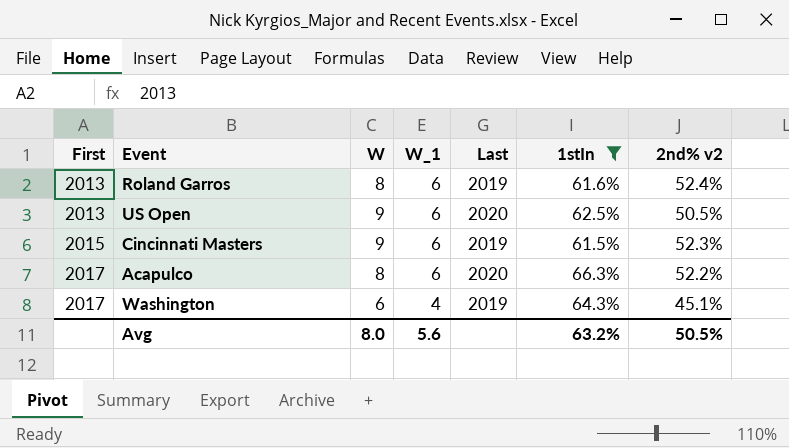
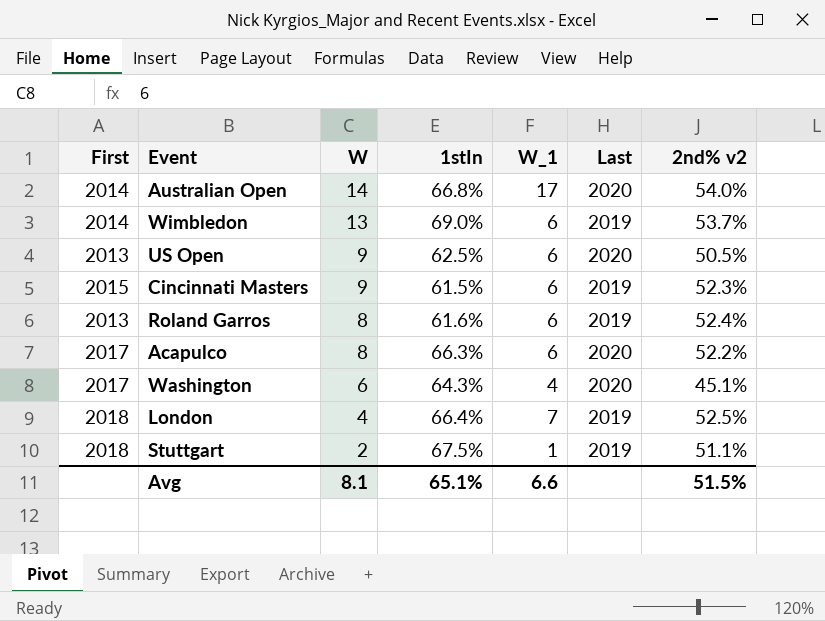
filter: 1stIn <= 66.3% -> none
row order: First ascending -> W descending
column 1stIn | position: 6 -> 4
Washington | Last: 2019 -> 2020
Avg | W: 8.0 -> 8.1
Avg | 1stIn: 63.2% -> 65.1%
Avg | W_1: 5.6 -> 6.6
Avg | 2nd% v2: 50.5% -> 51.5%

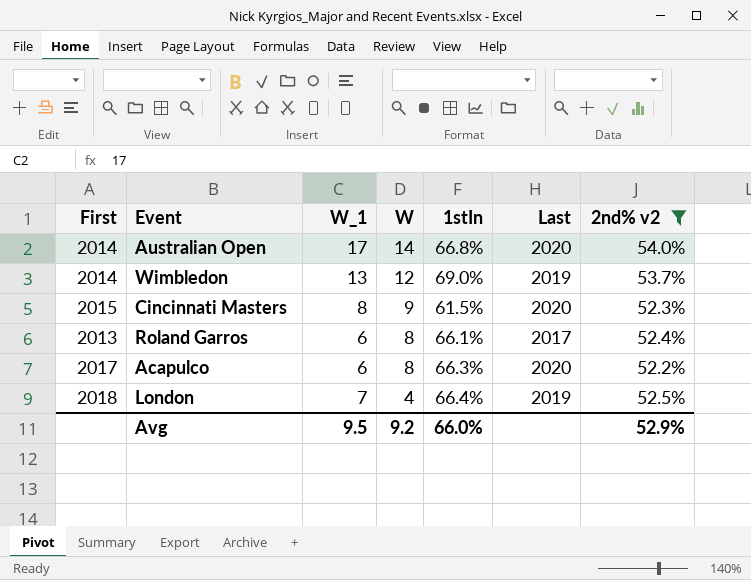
filter: none -> 2nd% v2 >= 52.2%
column W_1 | position: 5 -> 3
Wimbledon | W_1: 6 -> 13
Wimbledon | W: 13 -> 12
Cincinnati Masters | W_1: 6 -> 8
Cincinnati Masters | Last: 2019 -> 2020
Roland Garros | 1stIn: 61.6% -> 66.1%
Roland Garros | Last: 2019 -> 2017
Avg | W_1: 6.6 -> 9.5
Avg | W: 8.1 -> 9.2
Avg | 1stIn: 65.1% -> 66.0%
Avg | 2nd% v2: 51.5% -> 52.9%

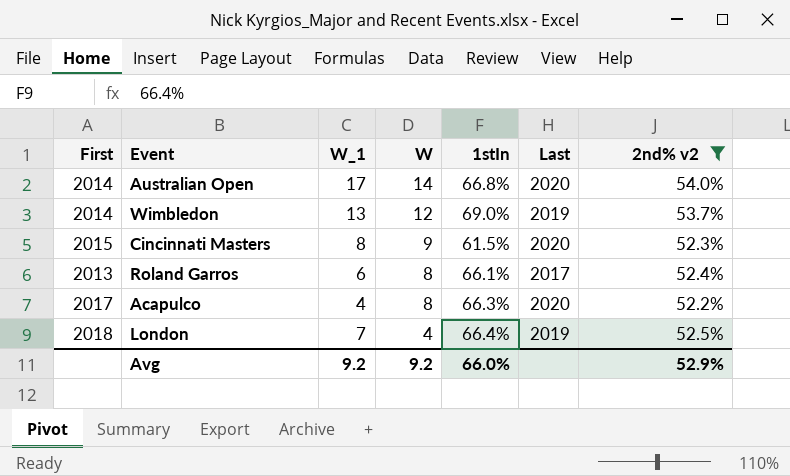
Acapulco | W_1: 6 -> 4
Avg | W_1: 9.5 -> 9.2

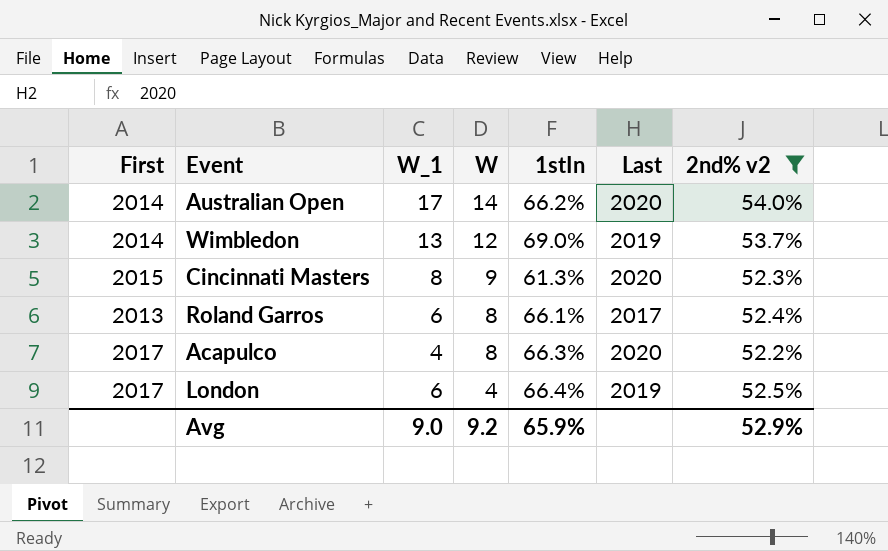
Australian Open | 1stIn: 66.8% -> 66.2%
Cincinnati Masters | 1stIn: 61.5% -> 61.3%
London | First: 2018 -> 2017
London | W_1: 7 -> 6
Avg | W_1: 9.2 -> 9.0
Avg | 1stIn: 66.0% -> 65.9%

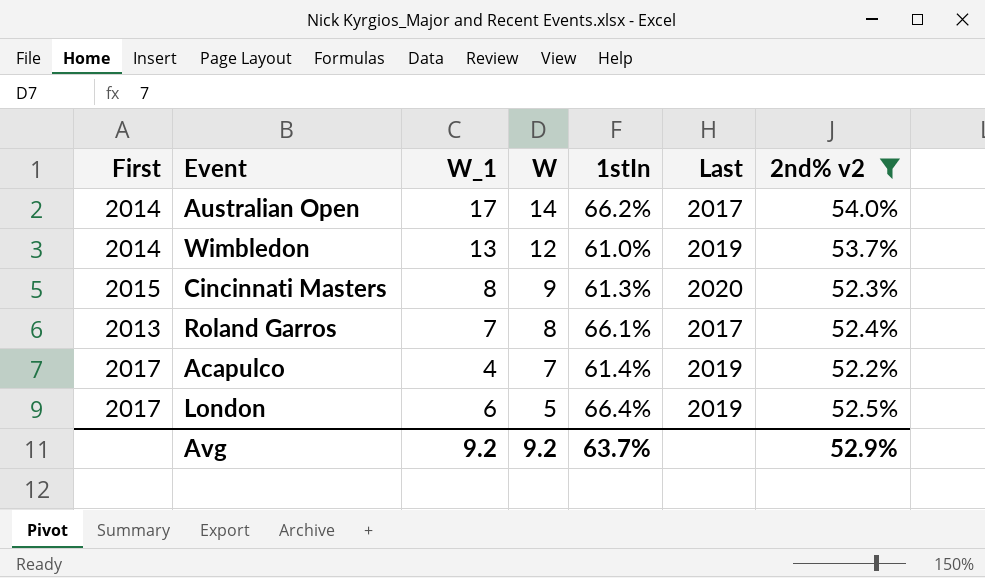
Australian Open | Last: 2020 -> 2017
Wimbledon | 1stIn: 69.0% -> 61.0%
Roland Garros | W_1: 6 -> 7
Acapulco | W: 8 -> 7
Acapulco | 1stIn: 66.3% -> 61.4%
Acapulco | Last: 2020 -> 2019
London | W: 4 -> 5
Avg | W_1: 9.0 -> 9.2
Avg | 1stIn: 65.9% -> 63.7%

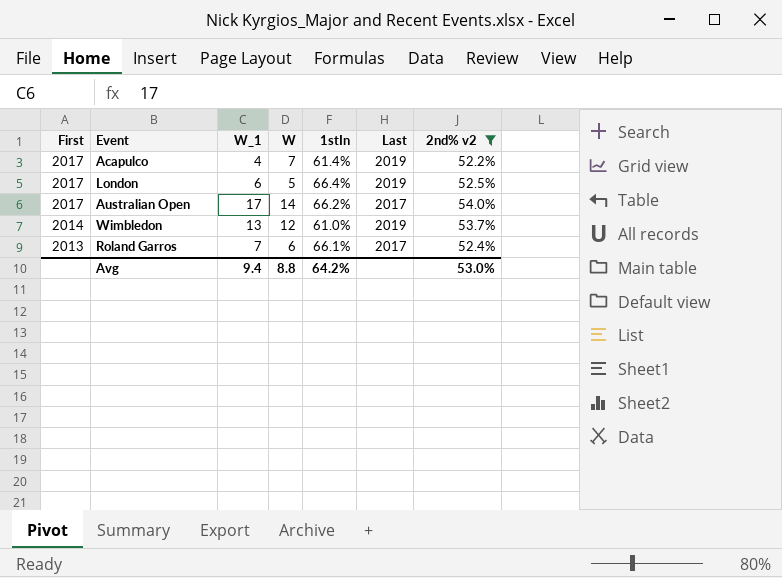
row order: W descending -> First descending
row Cincinnati Masters: 2015 | 8 | 9 | 61.3% | 2020 | 52.3% -> none
Australian Open | First: 2014 -> 2017
Roland Garros | W: 8 -> 6
Avg | W_1: 9.2 -> 9.4
Avg | W: 9.2 -> 8.8
Avg | 1stIn: 63.7% -> 64.2%
Avg | 2nd% v2: 52.9% -> 53.0%

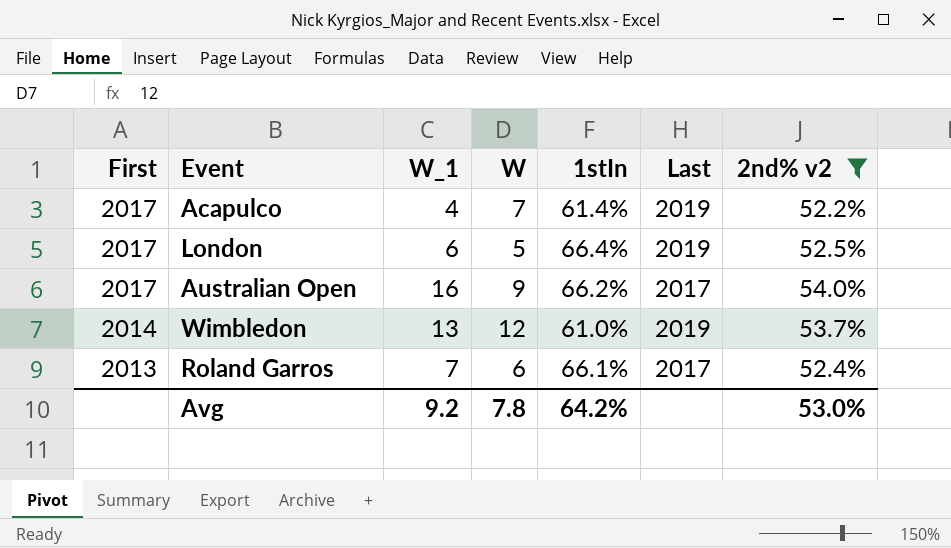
Australian Open | W_1: 17 -> 16
Australian Open | W: 14 -> 9
Avg | W_1: 9.4 -> 9.2
Avg | W: 8.8 -> 7.8

